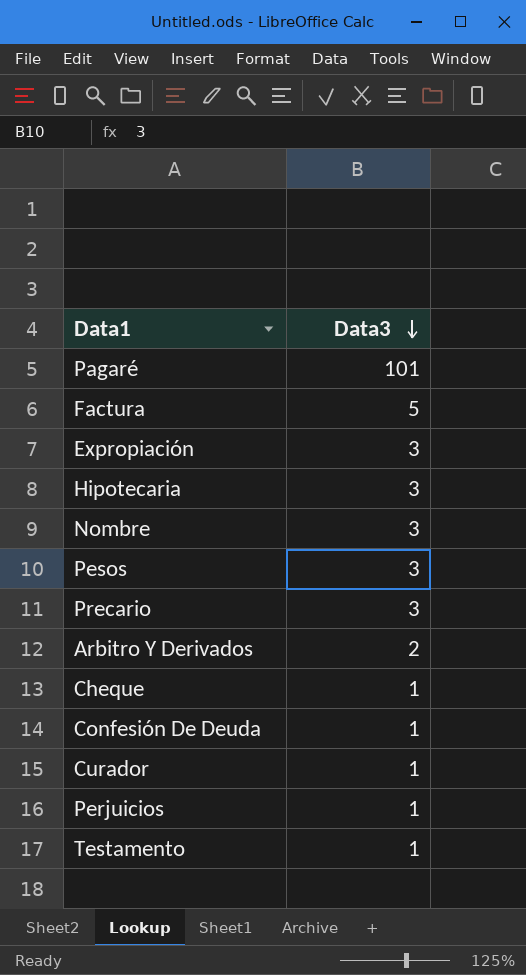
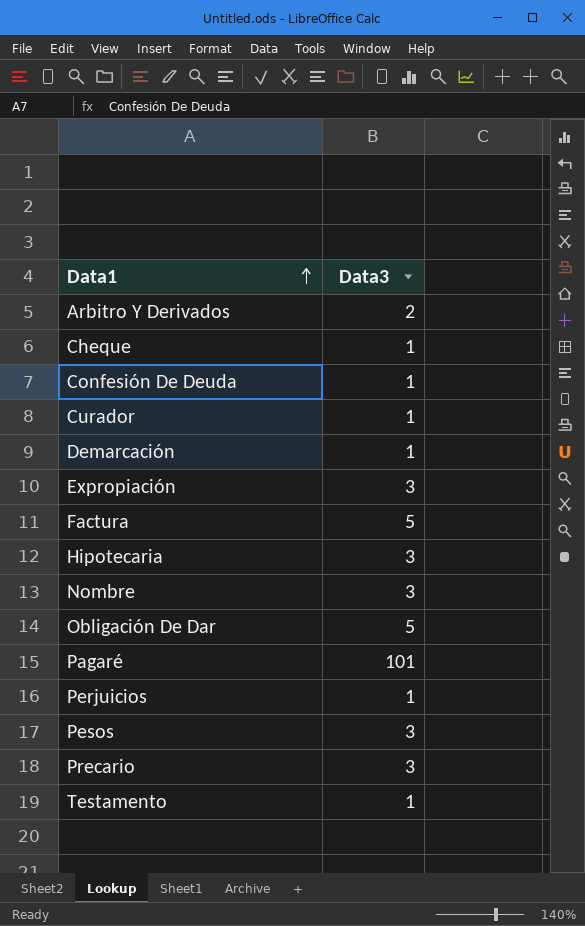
row order: Data3 descending -> Data1 ascending
row Demarcación: none -> 1
row Obligación De Dar: none -> 5

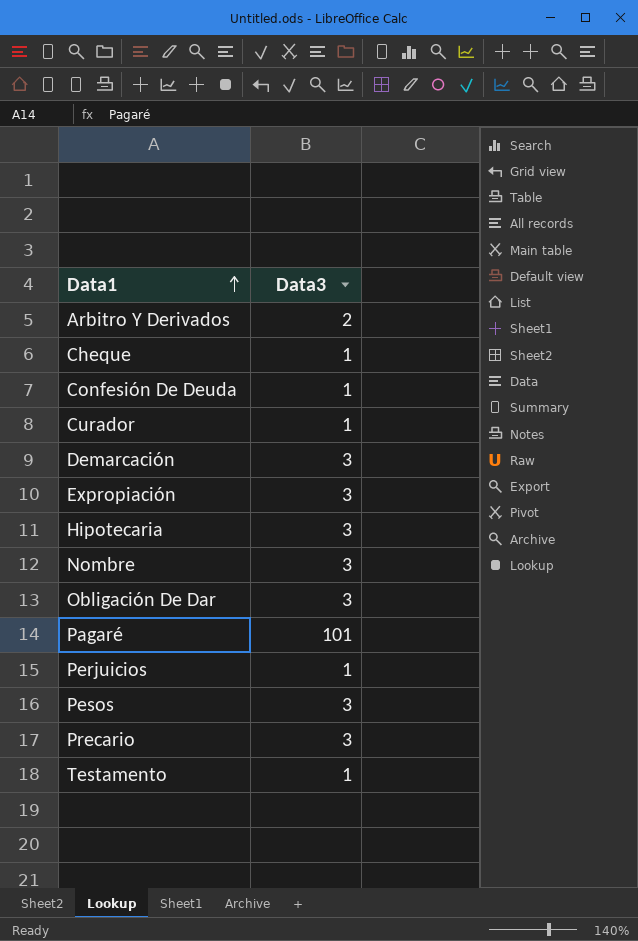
row Factura: 5 -> none
Demarcación | Data3: 1 -> 3
Obligación De Dar | Data3: 5 -> 3

